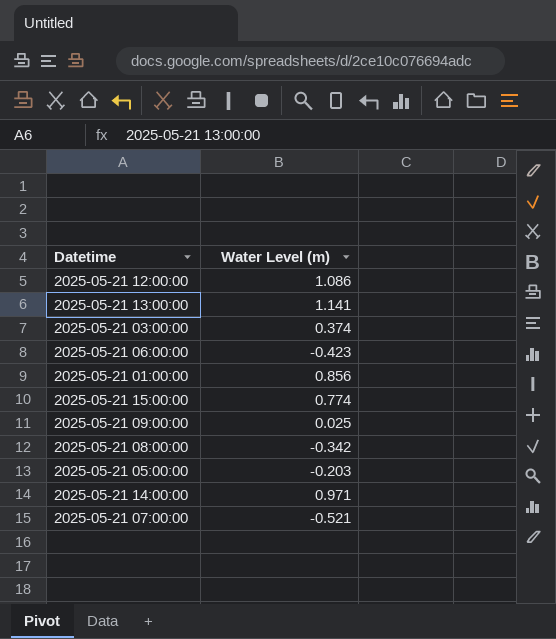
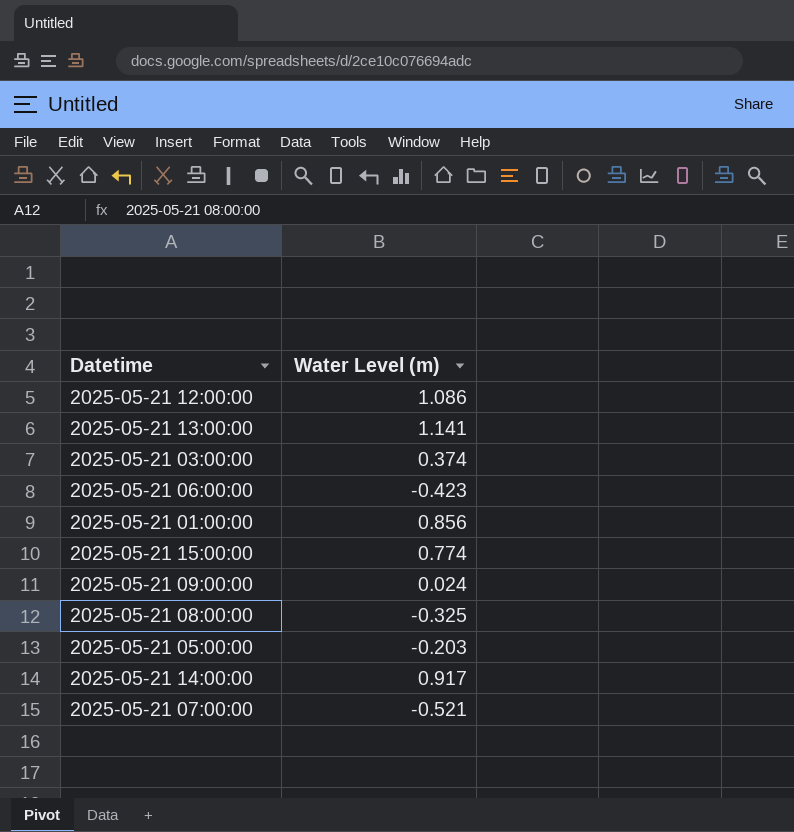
2025-05-21 09:00:00 | Water Level (m): 0.025 -> 0.024
2025-05-21 08:00:00 | Water Level (m): -0.342 -> -0.325
2025-05-21 14:00:00 | Water Level (m): 0.971 -> 0.917

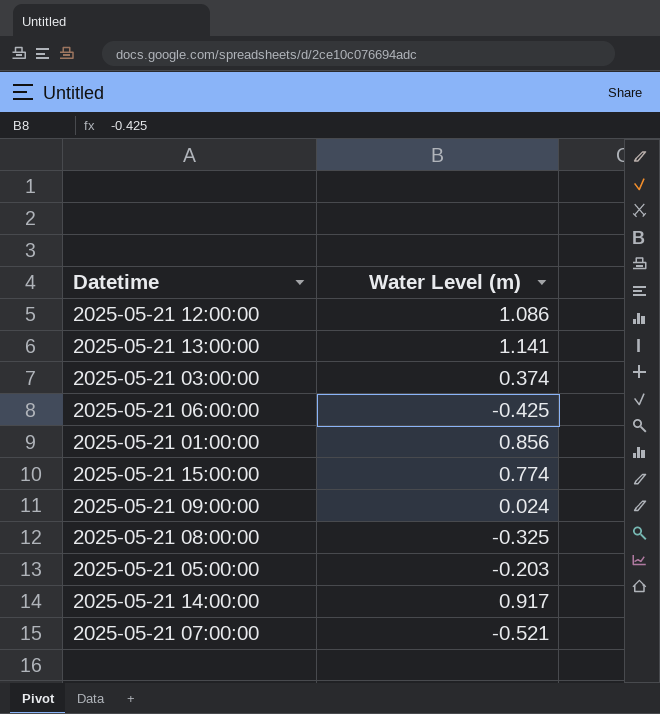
2025-05-21 06:00:00 | Water Level (m): -0.423 -> -0.425

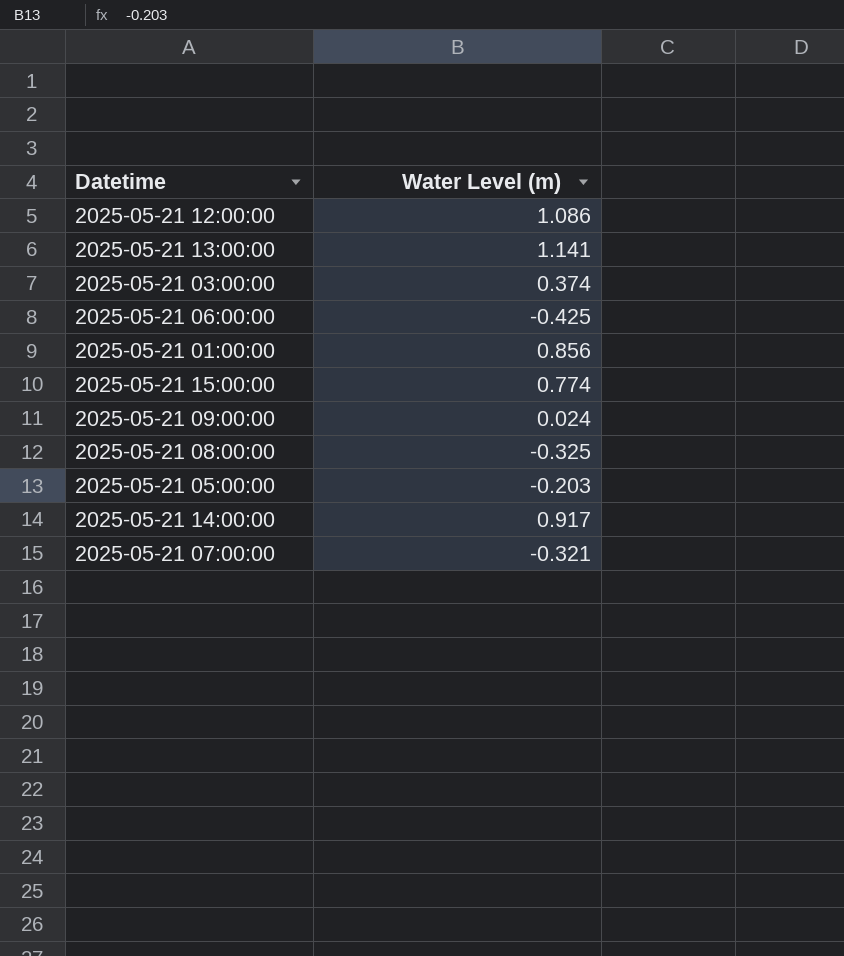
2025-05-21 07:00:00 | Water Level (m): -0.521 -> -0.321

